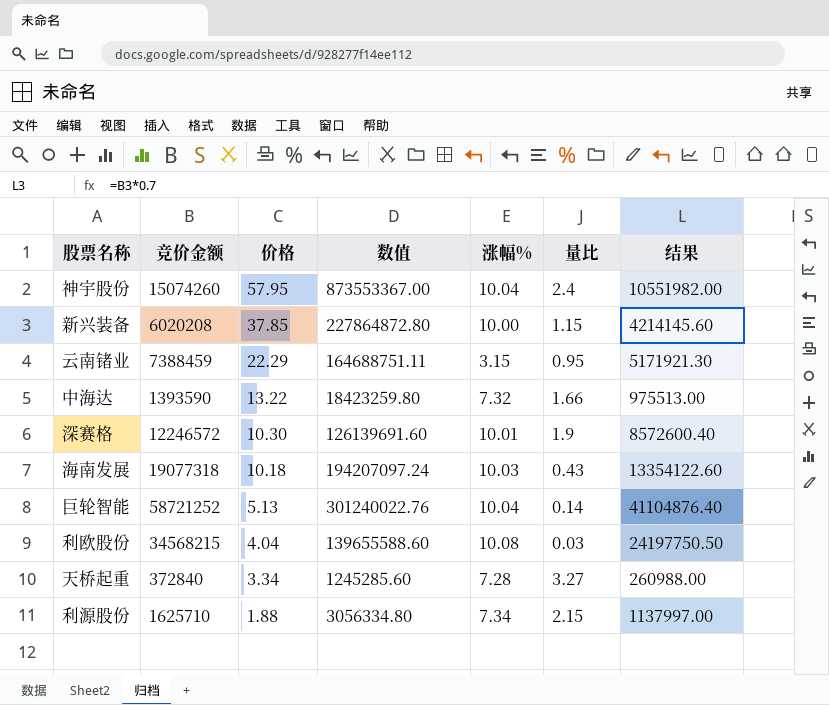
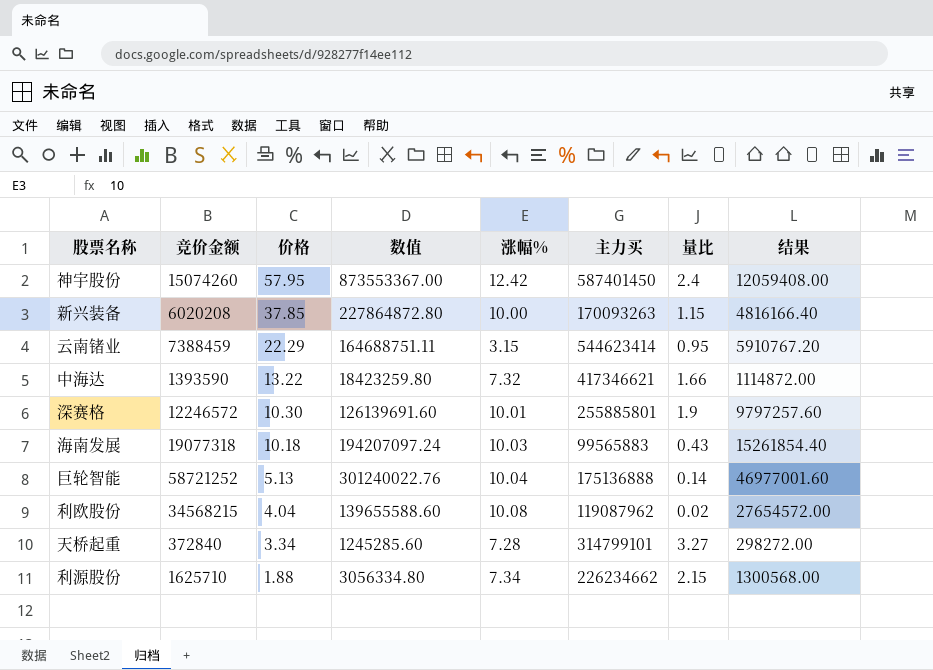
column 主力买 | position: none -> 6
column 结果 | formula: [竞价金额] * 0.7 -> [竞价金额] * 0.8
神宇股份 | 涨幅%: 10.04 -> 12.42
利欧股份 | 量比: 0.03 -> 0.02

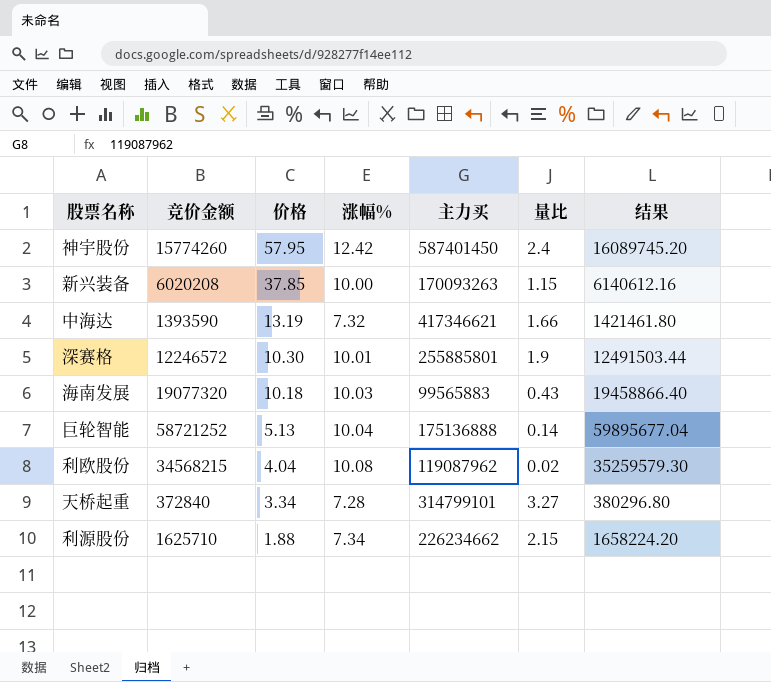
column 数值 | formula: [竞价金额] * [价格] -> none
column 结果 | formula: [竞价金额] * 0.8 -> [竞价金额] * 1.02
row 云南锗业: 7388459 | 22.29 | 164688751.11 | 3.15 | 544623414 | 0.95 | 5910767.20 -> none
神宇股份 | 竞价金额: 15074260 -> 15774260
中海达 | 价格: 13.22 -> 13.19
海南发展 | 竞价金额: 19077318 -> 19077320

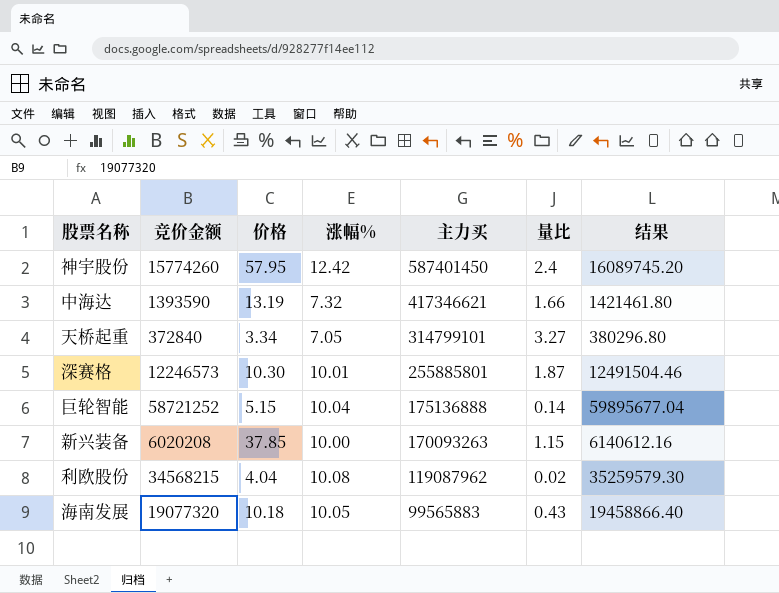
row order: 价格 descending -> 主力买 descending
row 利源股份: 1625710 | 1.88 | 7.34 | 226234662 | 2.15 | 1658224.20 -> none
天桥起重 | 涨幅%: 7.28 -> 7.05
深赛格 | 竞价金额: 12246572 -> 12246573
深赛格 | 量比: 1.9 -> 1.87
深赛格 | 结果: 12491503.44 -> 12491504.46
巨轮智能 | 价格: 5.13 -> 5.15
海南发展 | 涨幅%: 10.03 -> 10.05

